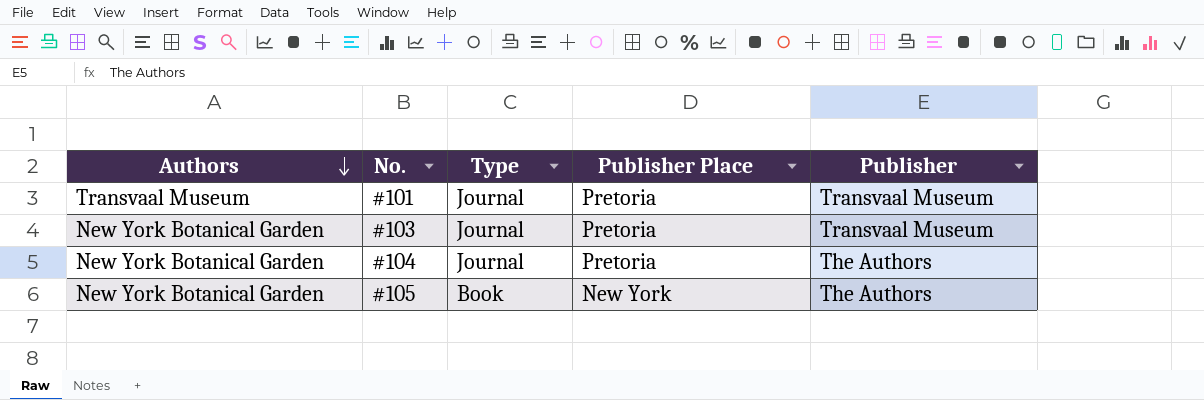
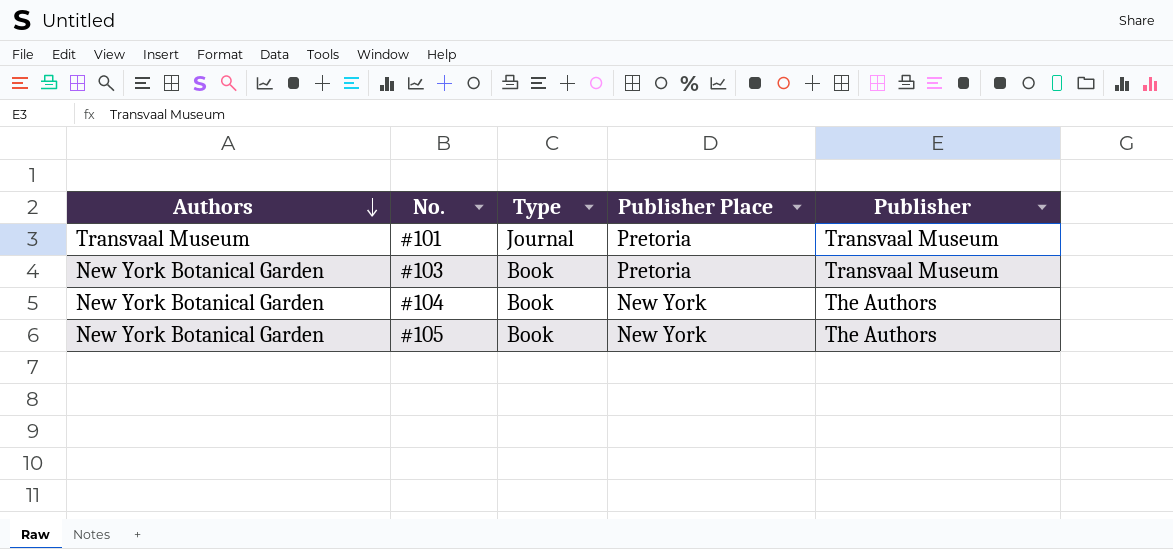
#103 | Type: Journal -> Book
#104 | Type: Journal -> Book
#104 | Publisher Place: Pretoria -> New York

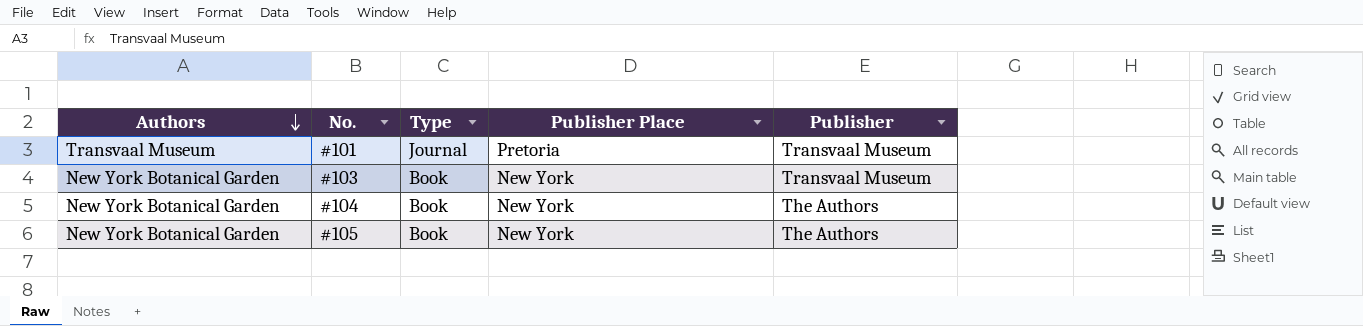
#103 | Publisher Place: Pretoria -> New York

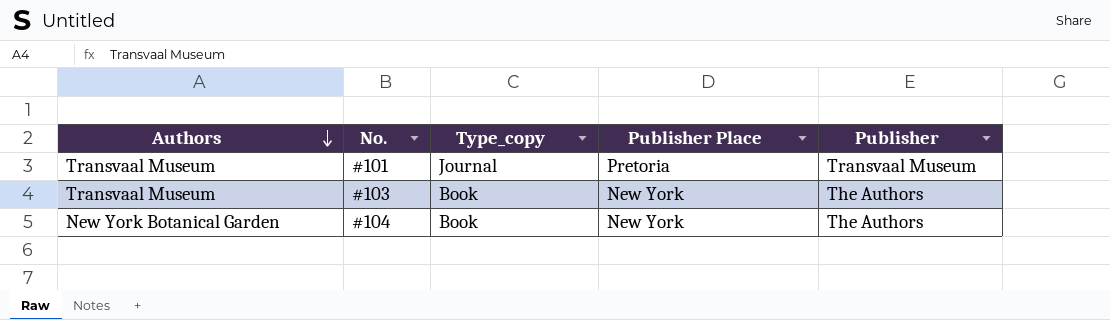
column name: Type -> Type_copy
row #105: New York Botanical Garden | Book | New York | The Authors -> none
#103 | Authors: New York Botanical Garden -> Transvaal Museum
#103 | Publisher: Transvaal Museum -> The Authors

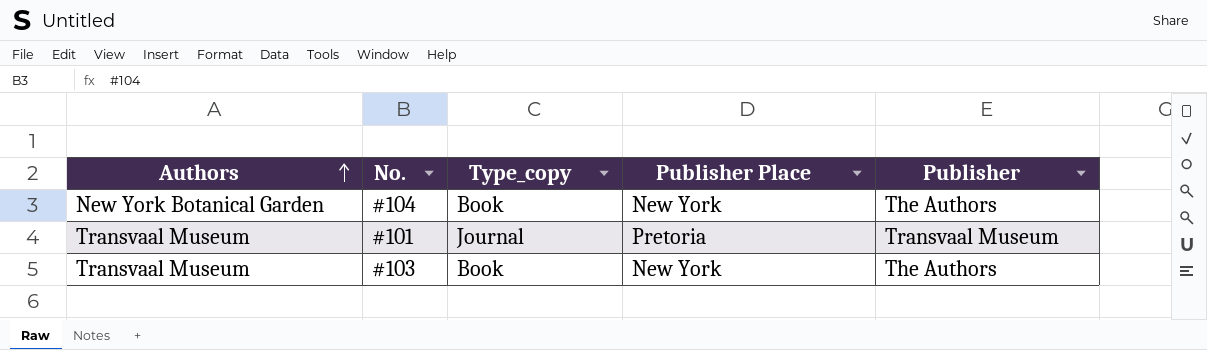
row order: Authors descending -> Authors ascending

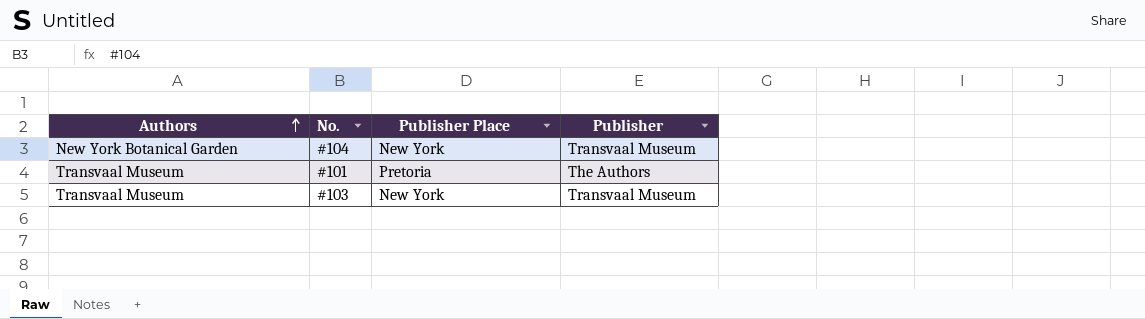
column Type_copy | position: 3 -> none
#104 | Publisher: The Authors -> Transvaal Museum
#101 | Publisher: Transvaal Museum -> The Authors
#103 | Publisher: The Authors -> Transvaal Museum

